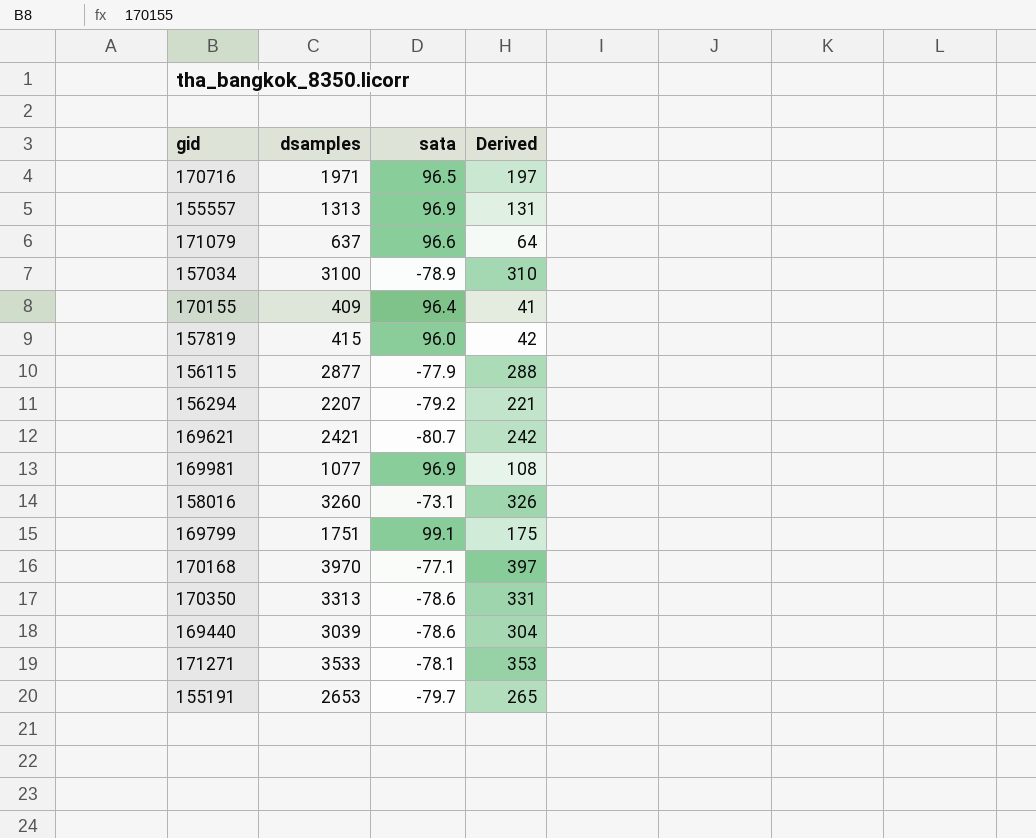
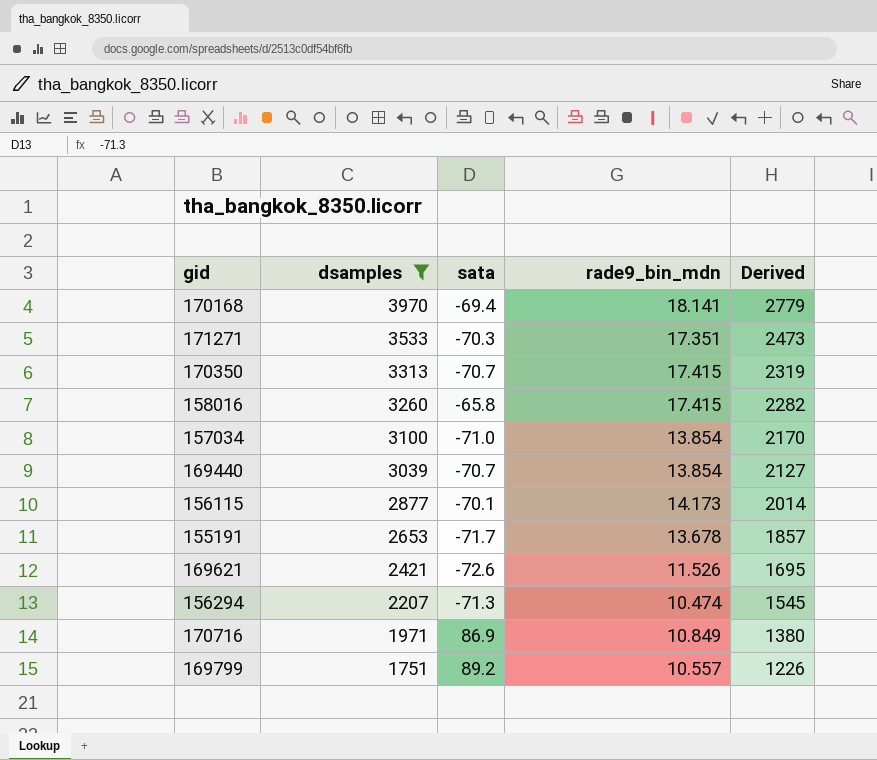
filter: none -> dsamples >= 1751
row order: none -> dsamples descending
column rade9_bin_mdn | position: none -> 4
column Derived | formula: [dsamples] * 0.1 -> [dsamples] * 0.7
170168 | sata: -77.1 -> -69.4
171271 | sata: -78.1 -> -70.3
170350 | sata: -78.6 -> -70.7
158016 | sata: -73.1 -> -65.8
157034 | sata: -78.9 -> -71.0
169440 | sata: -78.6 -> -70.7
156115 | sata: -77.9 -> -70.1
155191 | sata: -79.7 -> -71.7
169621 | sata: -80.7 -> -72.6
156294 | sata: -79.2 -> -71.3
170716 | sata: 96.5 -> 86.9
169799 | sata: 99.1 -> 89.2

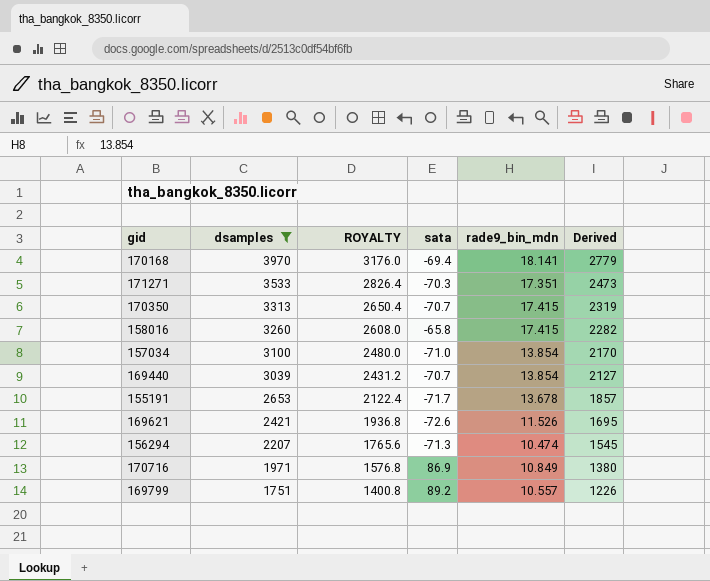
column ROYALTY | formula: none -> [dsamples] * 0.8
row 156115: 2877 | -70.1 | 14.173 | 2014 -> none

